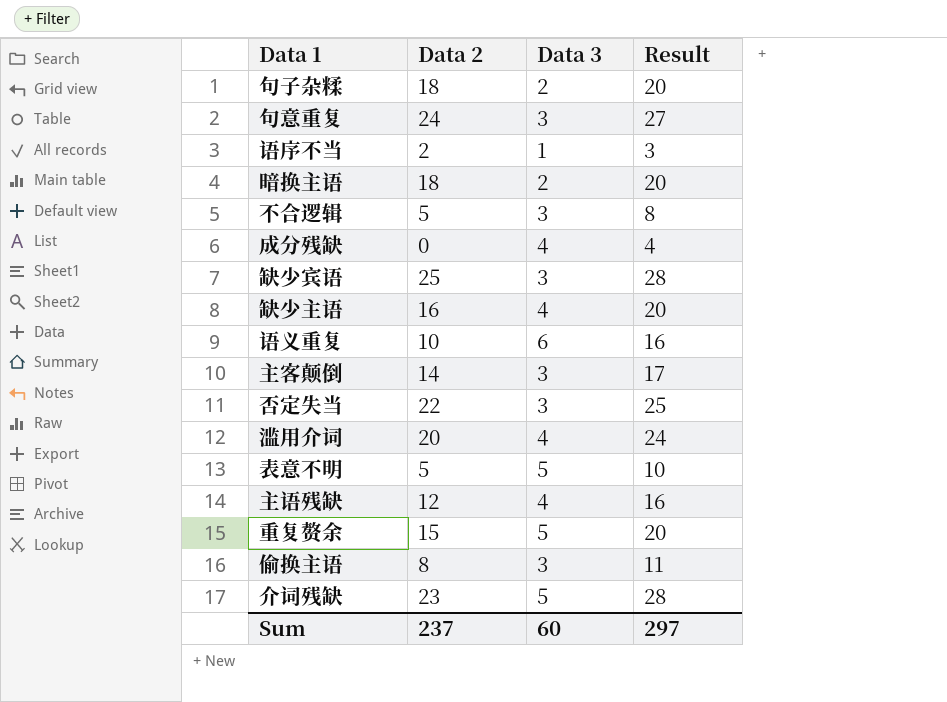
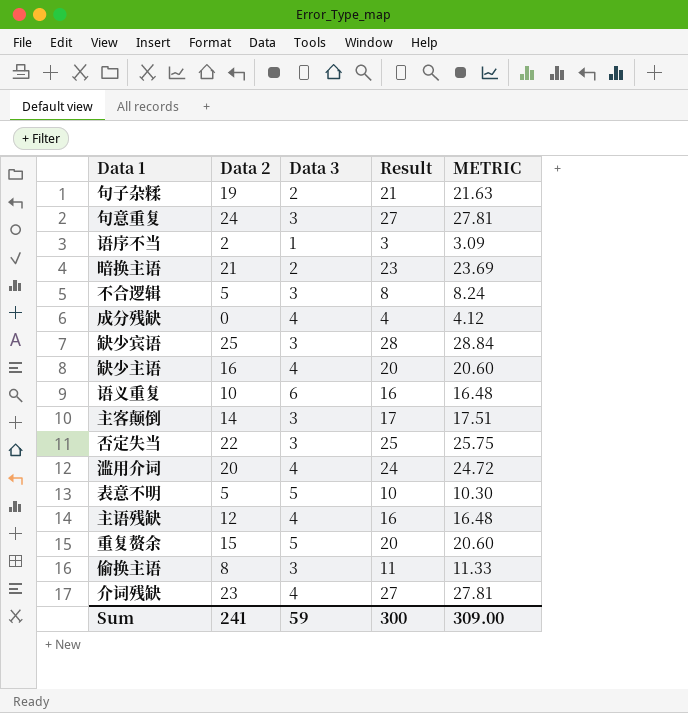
column METRIC | formula: none -> [Result] * 1.03
句子杂糅 | Data 2: 18 -> 19
句子杂糅 | Result: 20 -> 21
暗换主语 | Data 2: 18 -> 21
暗换主语 | Result: 20 -> 23
介词残缺 | Data 3: 5 -> 4
介词残缺 | Result: 28 -> 27
Sum | Data 2: 237 -> 241
Sum | Data 3: 60 -> 59
Sum | Result: 297 -> 300

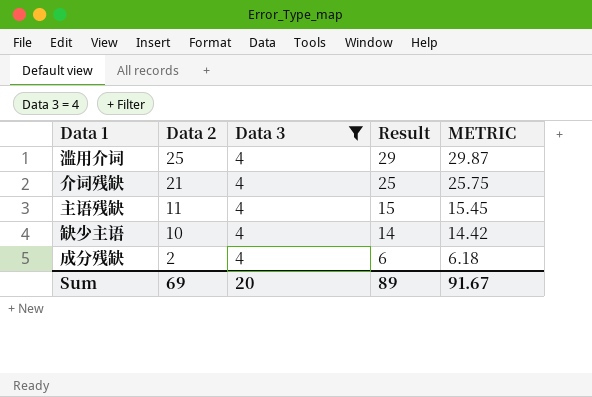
filter: none -> Data 3 = 4
row order: none -> Data 2 descending
滥用介词 | Data 2: 20 -> 25
滥用介词 | Result: 24 -> 29
滥用介词 | METRIC: 24.72 -> 29.87
介词残缺 | Data 2: 23 -> 21
介词残缺 | Result: 27 -> 25
介词残缺 | METRIC: 27.81 -> 25.75
主语残缺 | Data 2: 12 -> 11
主语残缺 | Result: 16 -> 15
主语残缺 | METRIC: 16.48 -> 15.45
缺少主语 | Data 2: 16 -> 10
缺少主语 | Result: 20 -> 14
缺少主语 | METRIC: 20.60 -> 14.42
成分残缺 | Data 2: 0 -> 2
成分残缺 | Result: 4 -> 6
成分残缺 | METRIC: 4.12 -> 6.18
Sum | Data 2: 241 -> 69
Sum | Data 3: 59 -> 20
Sum | Result: 300 -> 89
Sum | METRIC: 309.00 -> 91.67

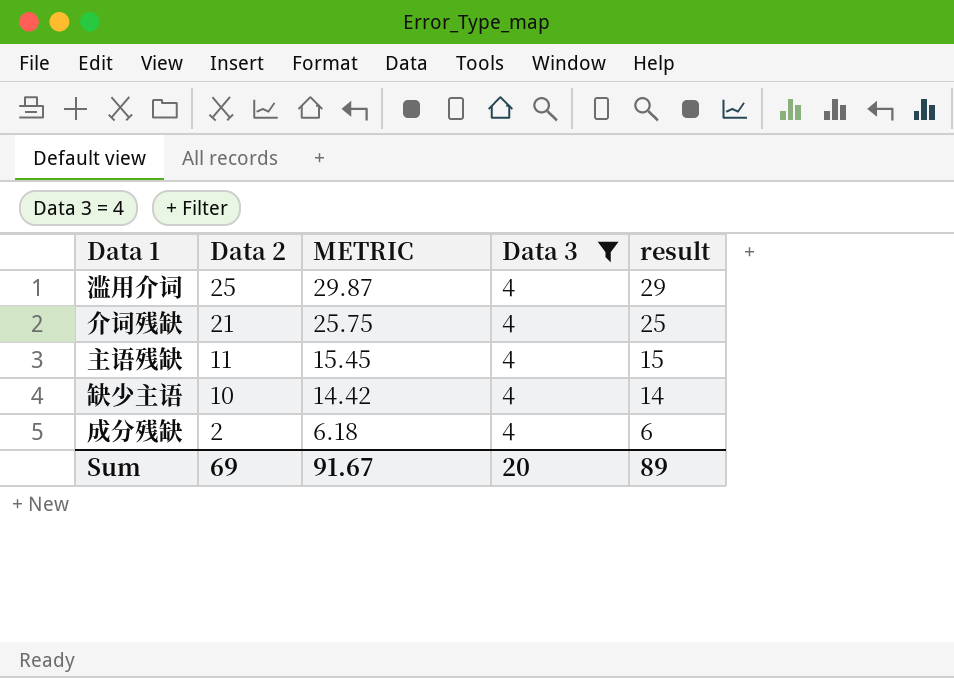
column METRIC | position: 5 -> 3
column name: Result -> result

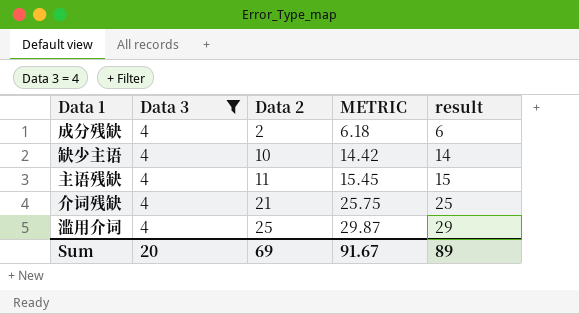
row order: Data 2 descending -> Data 2 ascending
column Data 3 | position: 4 -> 2

